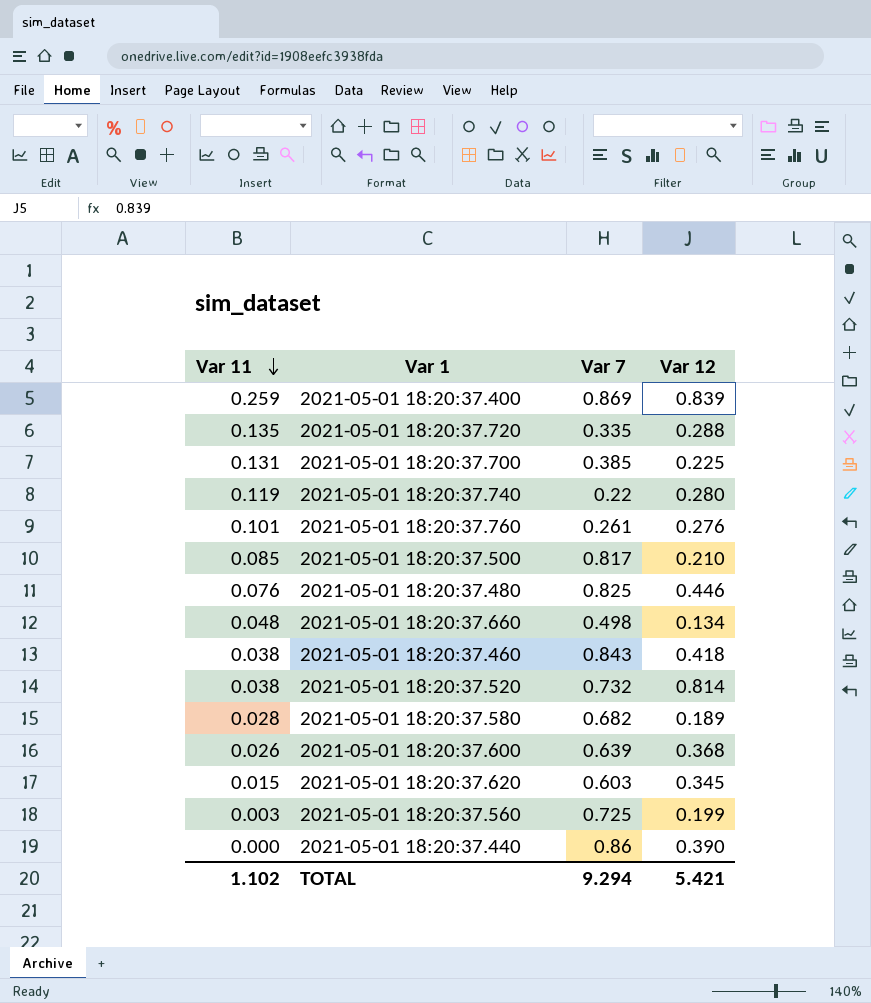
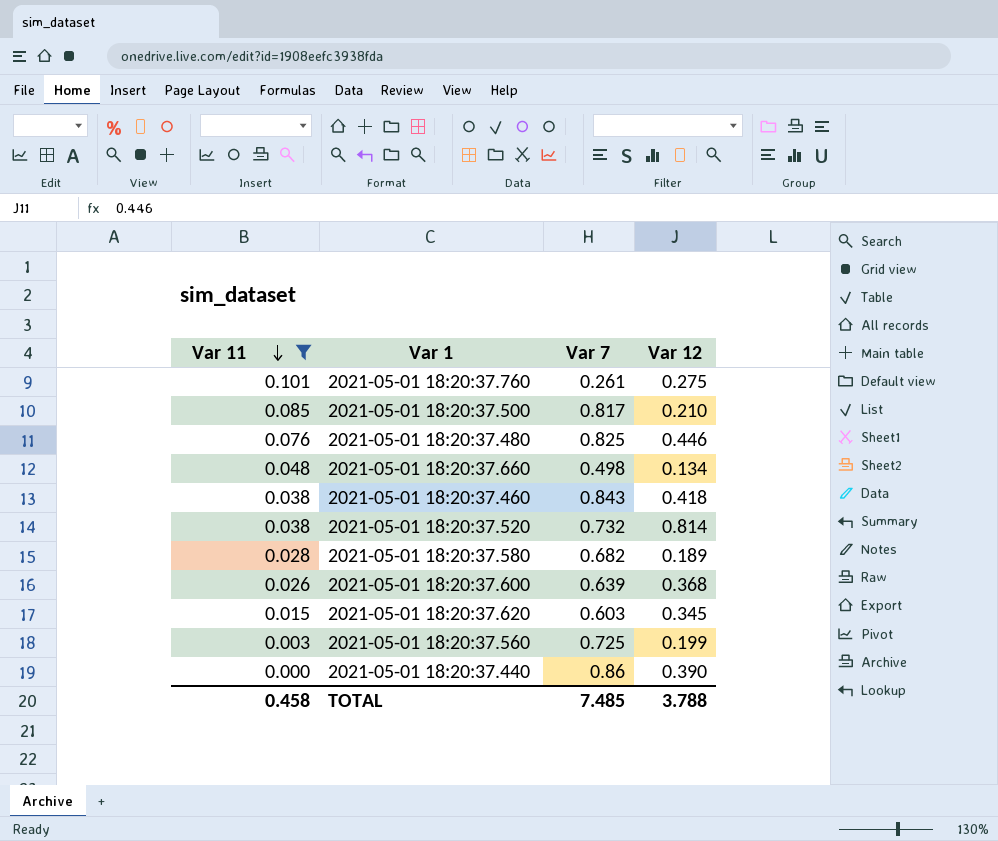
filter: none -> Var 11 <= 0.101
2021-05-01 18:20:37.760 | Var 12: 0.276 -> 0.275
TOTAL | Var 11: 1.102 -> 0.458
TOTAL | Var 7: 9.294 -> 7.485
TOTAL | Var 12: 5.421 -> 3.788

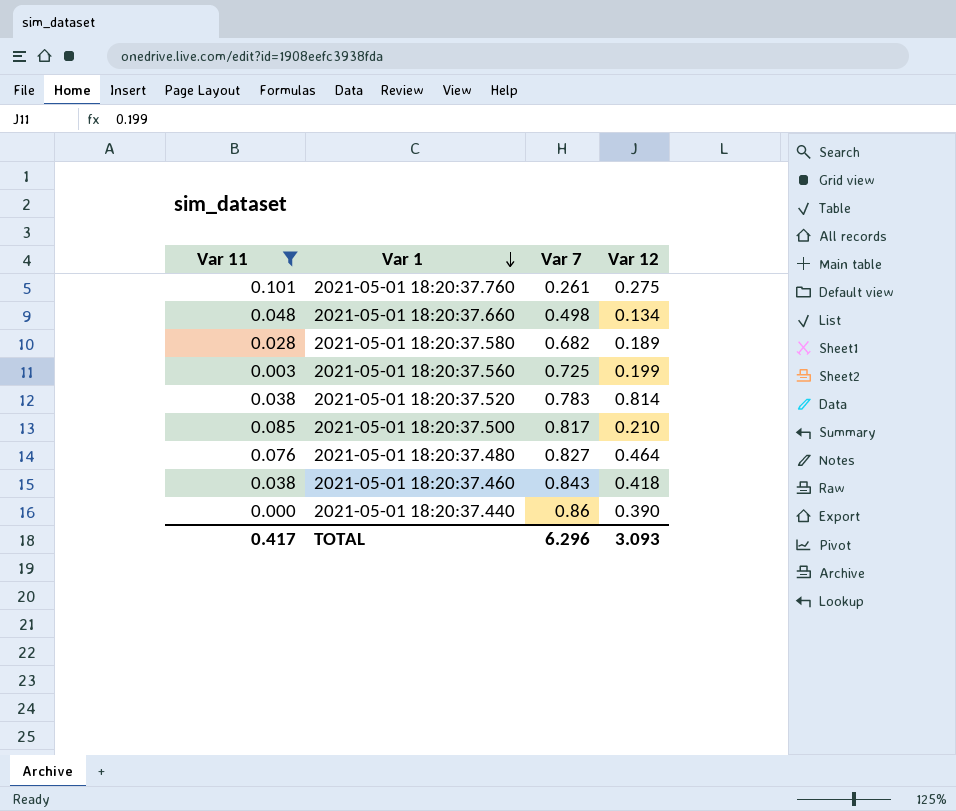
row order: Var 11 descending -> Var 1 descending
row 2021-05-01 18:20:37.600: 0.026 | 0.639 | 0.368 -> none
row 2021-05-01 18:20:37.620: 0.015 | 0.603 | 0.345 -> none
2021-05-01 18:20:37.520 | Var 7: 0.732 -> 0.783
2021-05-01 18:20:37.480 | Var 7: 0.825 -> 0.827
2021-05-01 18:20:37.480 | Var 12: 0.446 -> 0.464
TOTAL | Var 11: 0.458 -> 0.417
TOTAL | Var 7: 7.485 -> 6.296
TOTAL | Var 12: 3.788 -> 3.093

